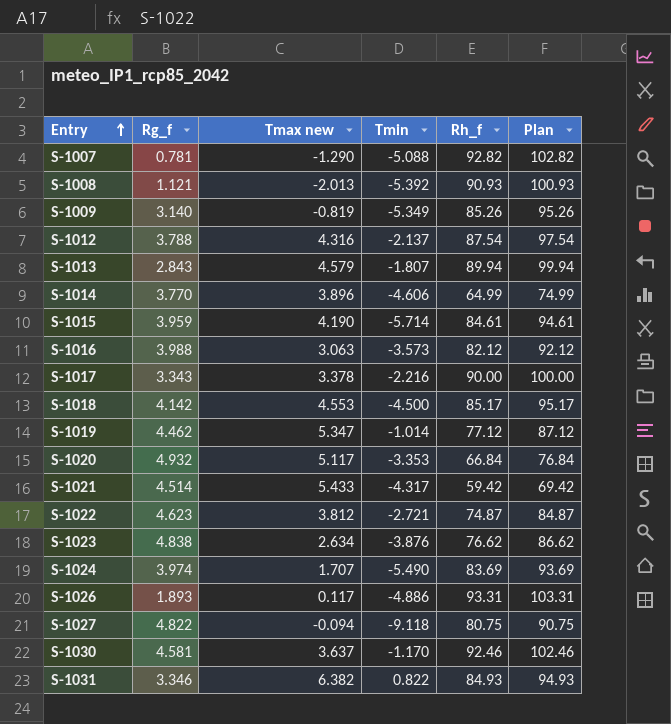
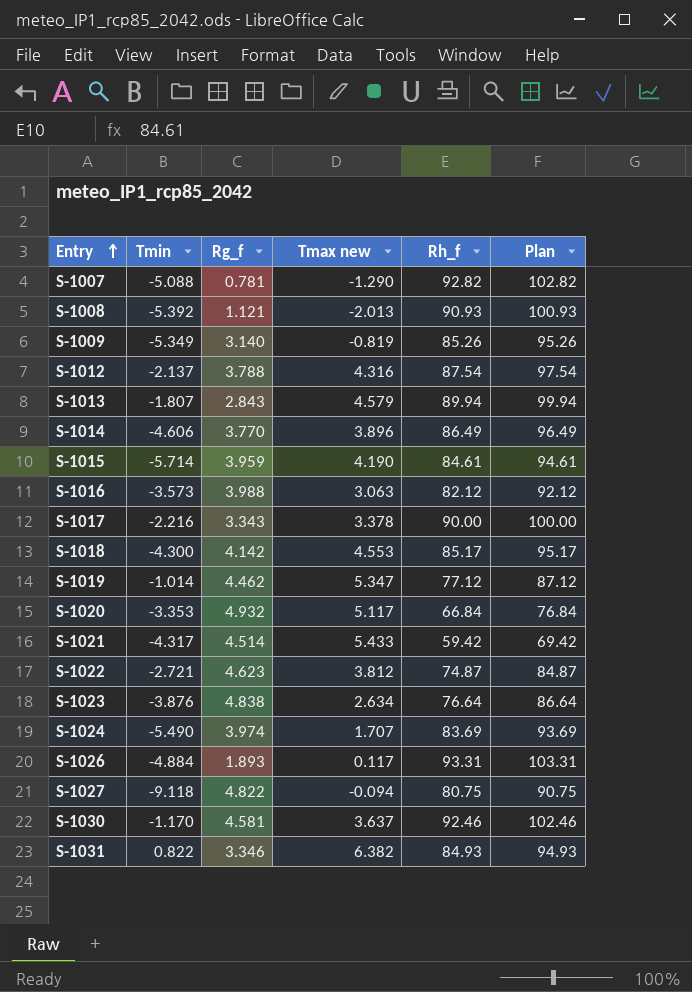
column Tmin | position: 4 -> 2
S-1014 | Rh_f: 64.99 -> 86.49
S-1014 | Plan: 74.99 -> 96.49
S-1018 | Tmin: -4.500 -> -4.300
S-1023 | Rh_f: 76.62 -> 76.64
S-1023 | Plan: 86.62 -> 86.64
S-1026 | Tmin: -4.886 -> -4.884

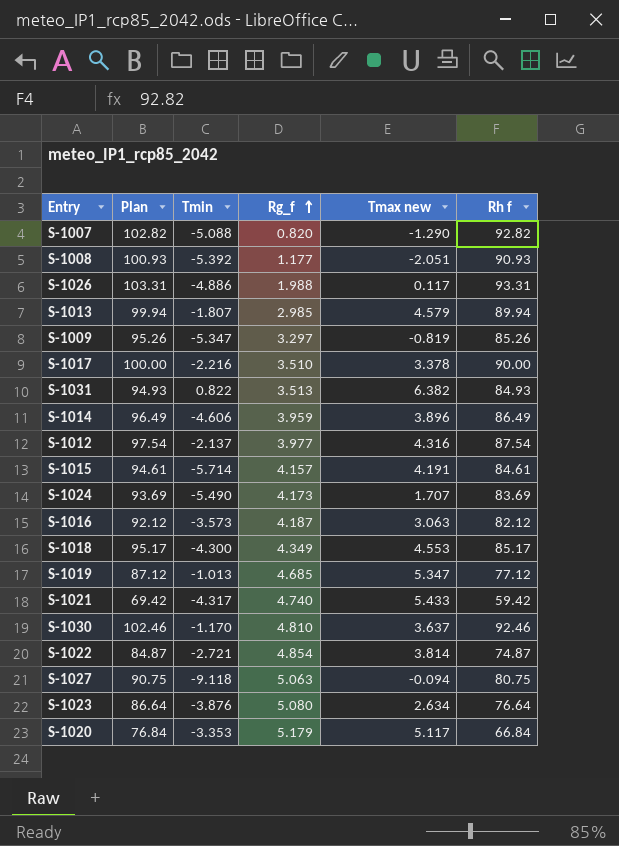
row order: Entry ascending -> Rg_f ascending
column Plan | position: 6 -> 2
column name: Rh_f -> Rh f
S-1007 | Rg_f: 0.781 -> 0.820
S-1008 | Rg_f: 1.121 -> 1.177
S-1008 | Tmax new: -2.013 -> -2.051
S-1026 | Tmin: -4.884 -> -4.886
S-1026 | Rg_f: 1.893 -> 1.988
S-1013 | Rg_f: 2.843 -> 2.985
S-1009 | Tmin: -5.349 -> -5.347
S-1009 | Rg_f: 3.140 -> 3.297
S-1017 | Rg_f: 3.343 -> 3.510
S-1031 | Rg_f: 3.346 -> 3.513
S-1014 | Rg_f: 3.770 -> 3.959
S-1012 | Rg_f: 3.788 -> 3.977
S-1015 | Rg_f: 3.959 -> 4.157
S-1015 | Tmax new: 4.190 -> 4.191
S-1024 | Rg_f: 3.974 -> 4.173
S-1016 | Rg_f: 3.988 -> 4.187
S-1018 | Rg_f: 4.142 -> 4.349
S-1019 | Tmin: -1.014 -> -1.013
S-1019 | Rg_f: 4.462 -> 4.685
S-1021 | Rg_f: 4.514 -> 4.740
S-1030 | Rg_f: 4.581 -> 4.810
S-1022 | Rg_f: 4.623 -> 4.854
S-1022 | Tmax new: 3.812 -> 3.814
S-1027 | Rg_f: 4.822 -> 5.063
S-1023 | Rg_f: 4.838 -> 5.080
S-1020 | Rg_f: 4.932 -> 5.179

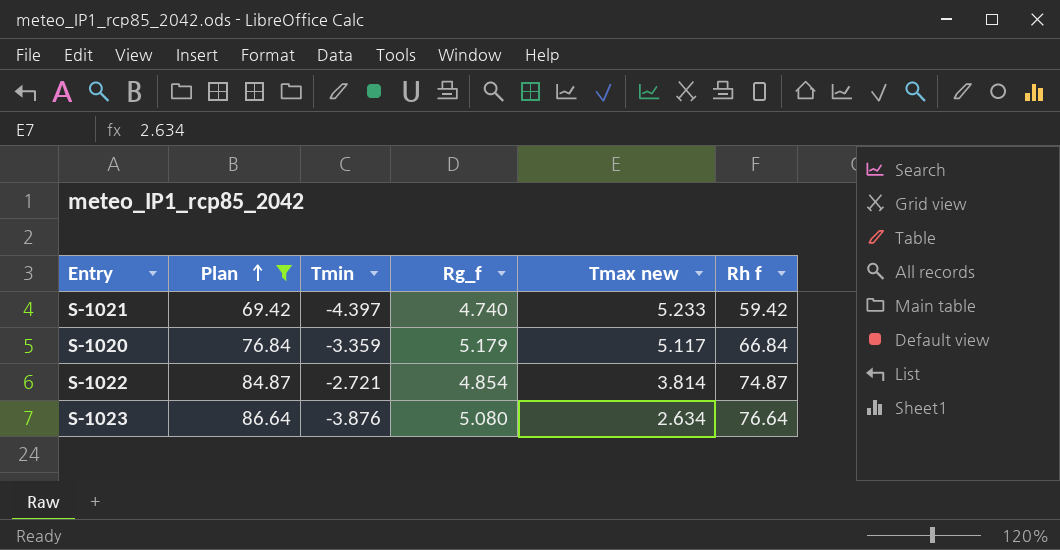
filter: none -> Plan <= 86.64
row order: Rg_f ascending -> Plan ascending
S-1021 | Tmin: -4.317 -> -4.397
S-1021 | Tmax new: 5.433 -> 5.233
S-1020 | Tmin: -3.353 -> -3.359

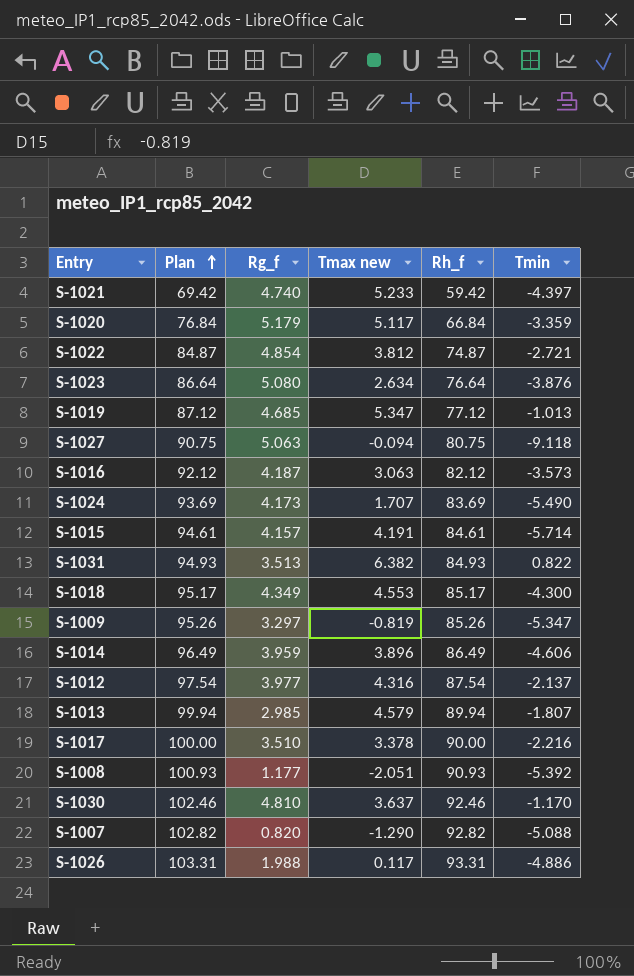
filter: Plan <= 86.64 -> none
column name: Rh f -> Rh_f
column Tmin | position: 3 -> 6
S-1022 | Tmax new: 3.814 -> 3.812

